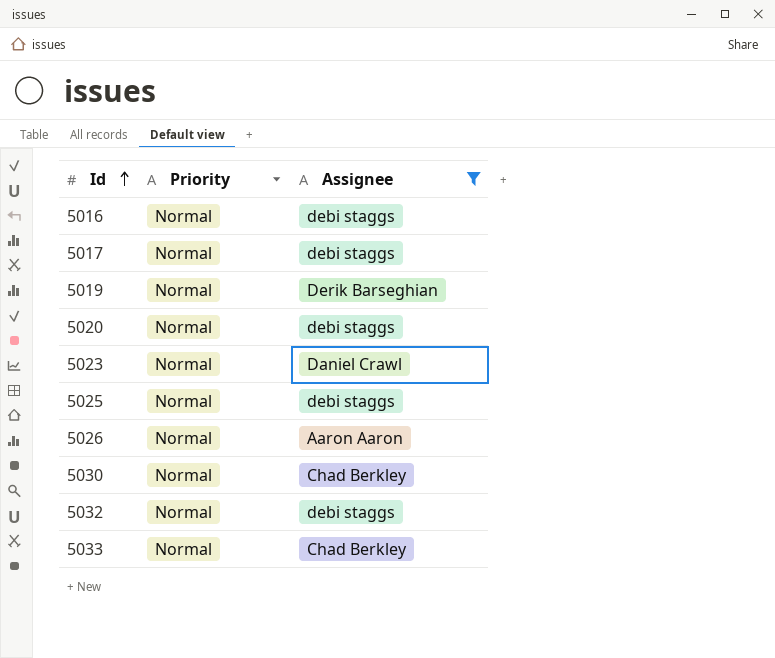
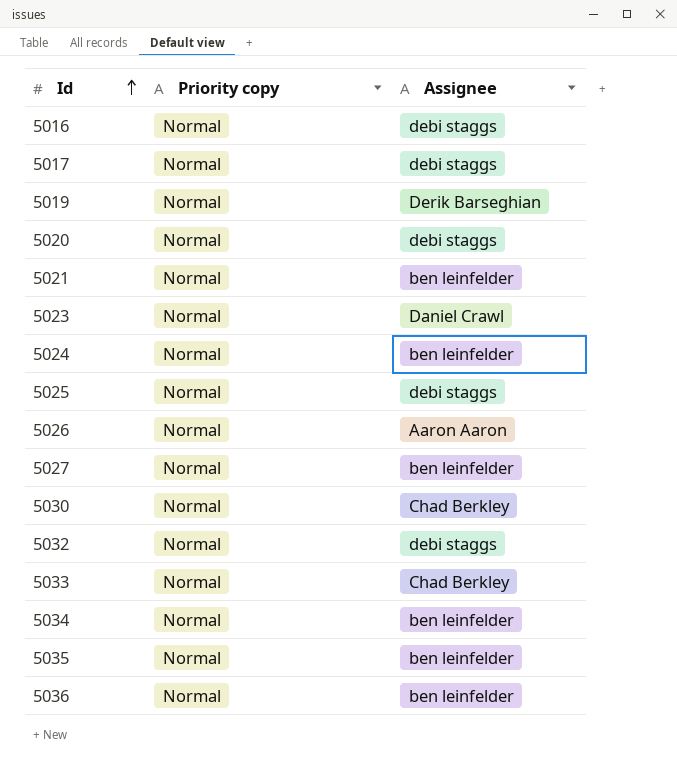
filter: Assignee != ben leinfelder -> none
column name: Priority -> Priority copy

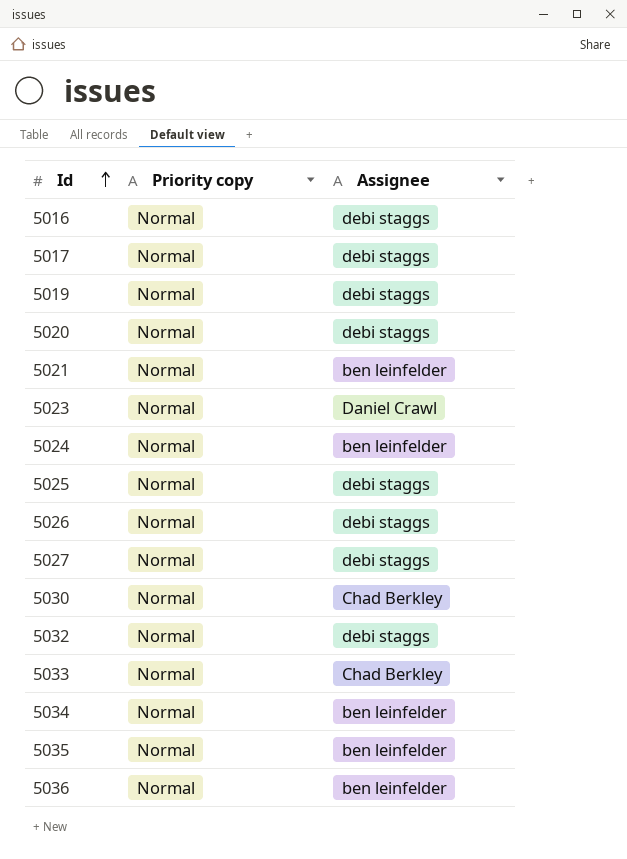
5019 | Assignee: Derik Barseghian -> debi staggs
5026 | Assignee: Aaron Aaron -> debi staggs
5027 | Assignee: ben leinfelder -> debi staggs

